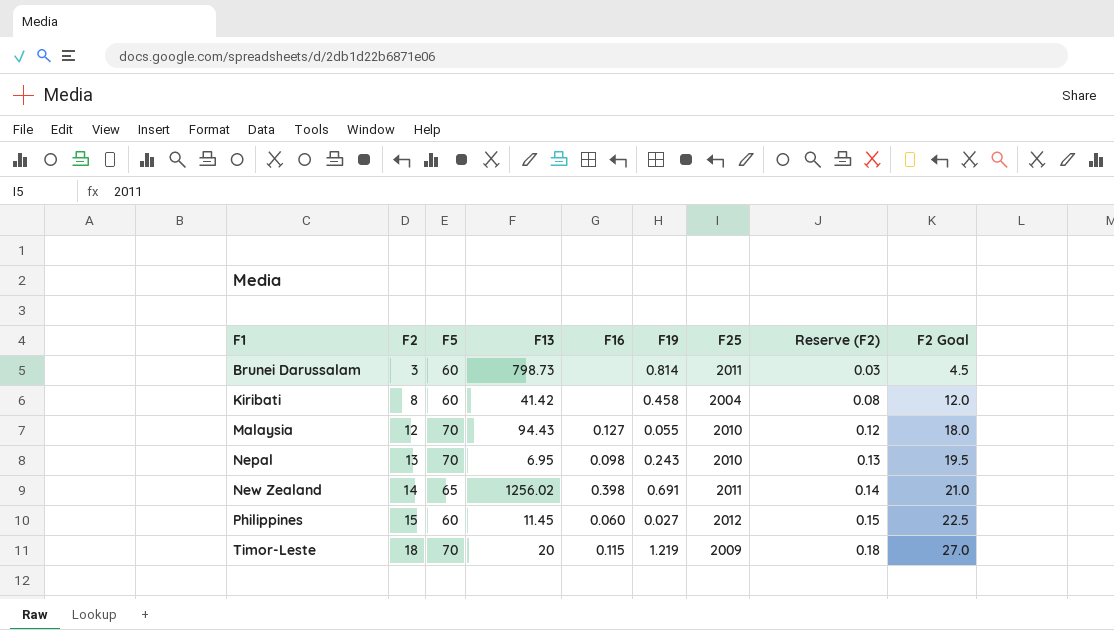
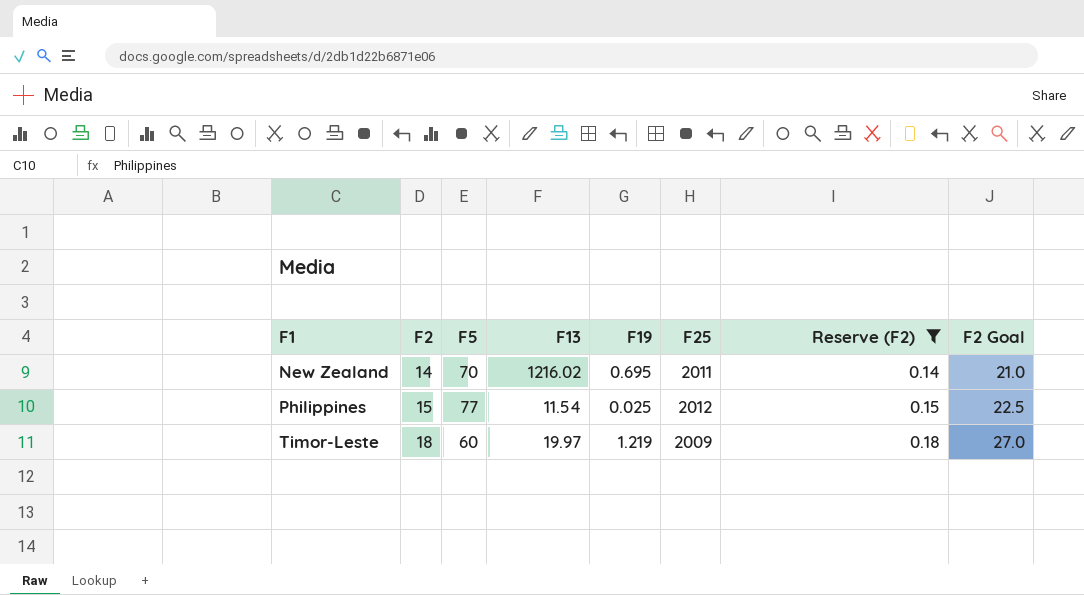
filter: none -> Reserve (F2) >= 0.14
column F16 | position: 5 -> none
New Zealand | F5: 65 -> 70
New Zealand | F13: 1256.02 -> 1216.02
New Zealand | F19: 0.691 -> 0.695
Philippines | F5: 60 -> 77
Philippines | F13: 11.45 -> 11.54
Philippines | F19: 0.027 -> 0.025
Timor-Leste | F5: 70 -> 60
Timor-Leste | F13: 20 -> 19.97

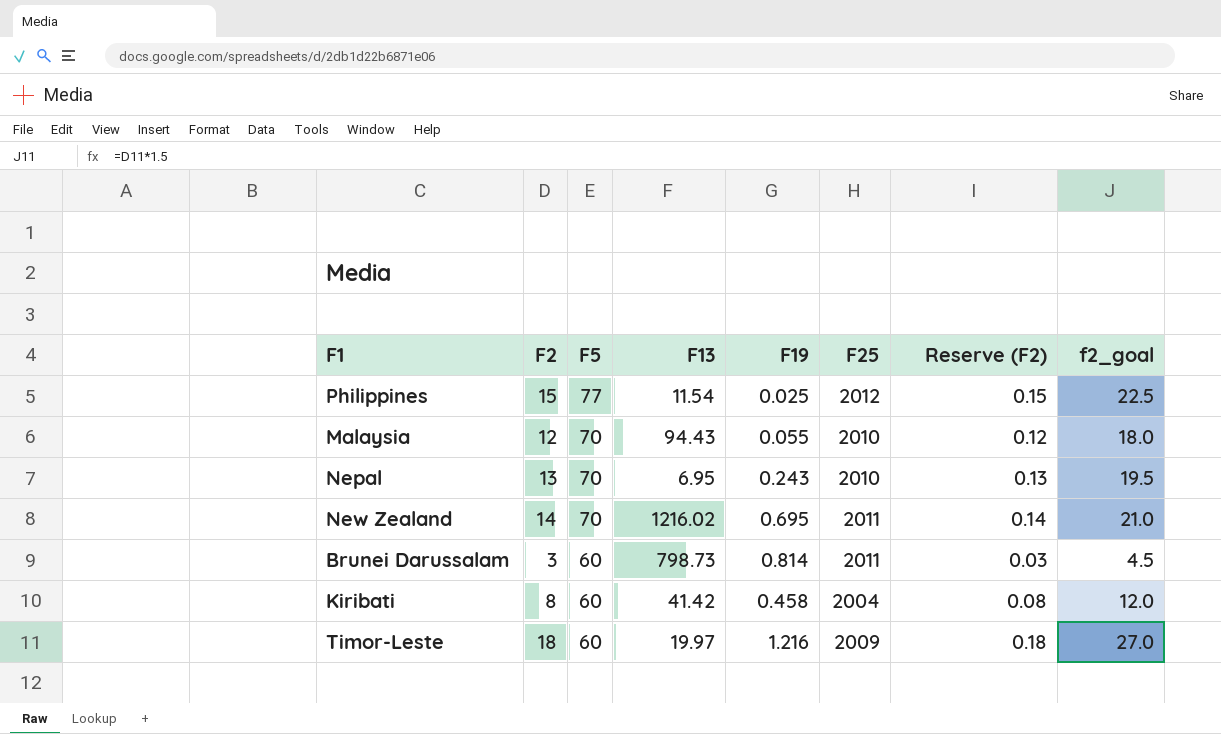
filter: Reserve (F2) >= 0.14 -> none
row order: F1 ascending -> F5 descending
column name: F2 Goal -> f2_goal
Timor-Leste | F19: 1.219 -> 1.216

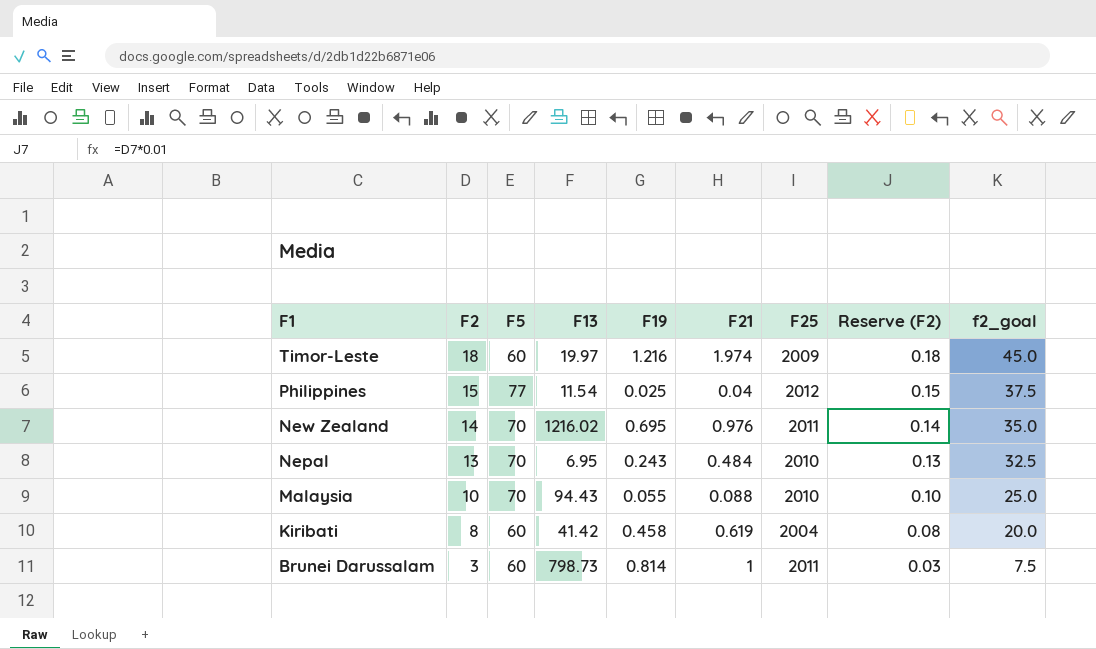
row order: F5 descending -> F1 descending
column F21 | position: none -> 6
column f2_goal | formula: [F2] * 1.5 -> [F2] * 2.5
Malaysia | F2: 12 -> 10
Malaysia | Reserve (F2): 0.12 -> 0.10

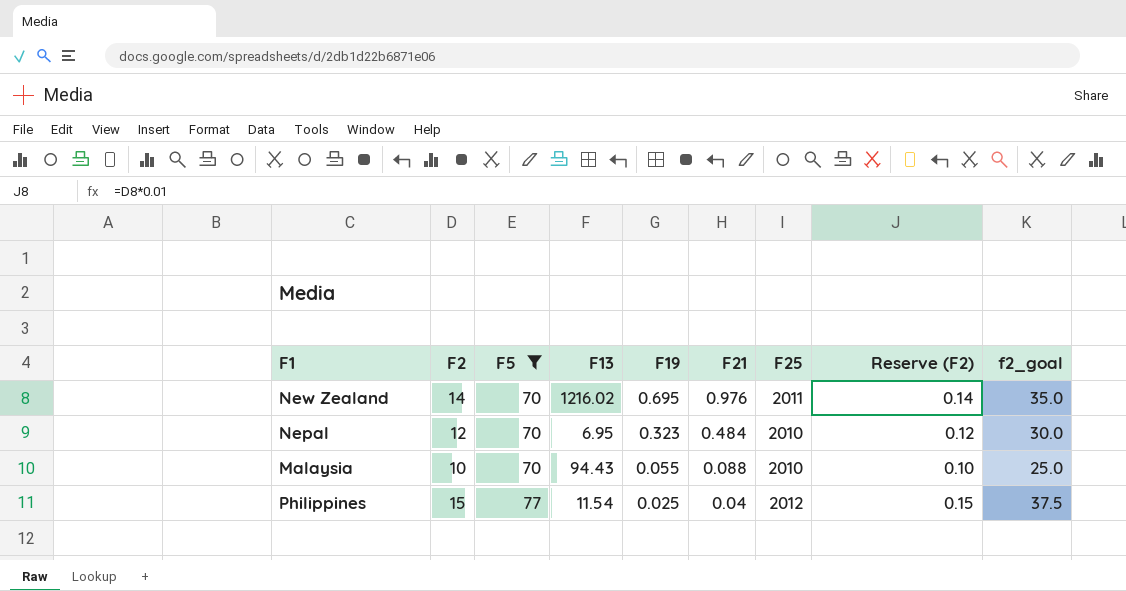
filter: none -> F5 != 60
row order: F1 descending -> F5 ascending
Nepal | F2: 13 -> 12
Nepal | F19: 0.243 -> 0.323
Nepal | Reserve (F2): 0.13 -> 0.12
Nepal | f2_goal: 32.5 -> 30.0

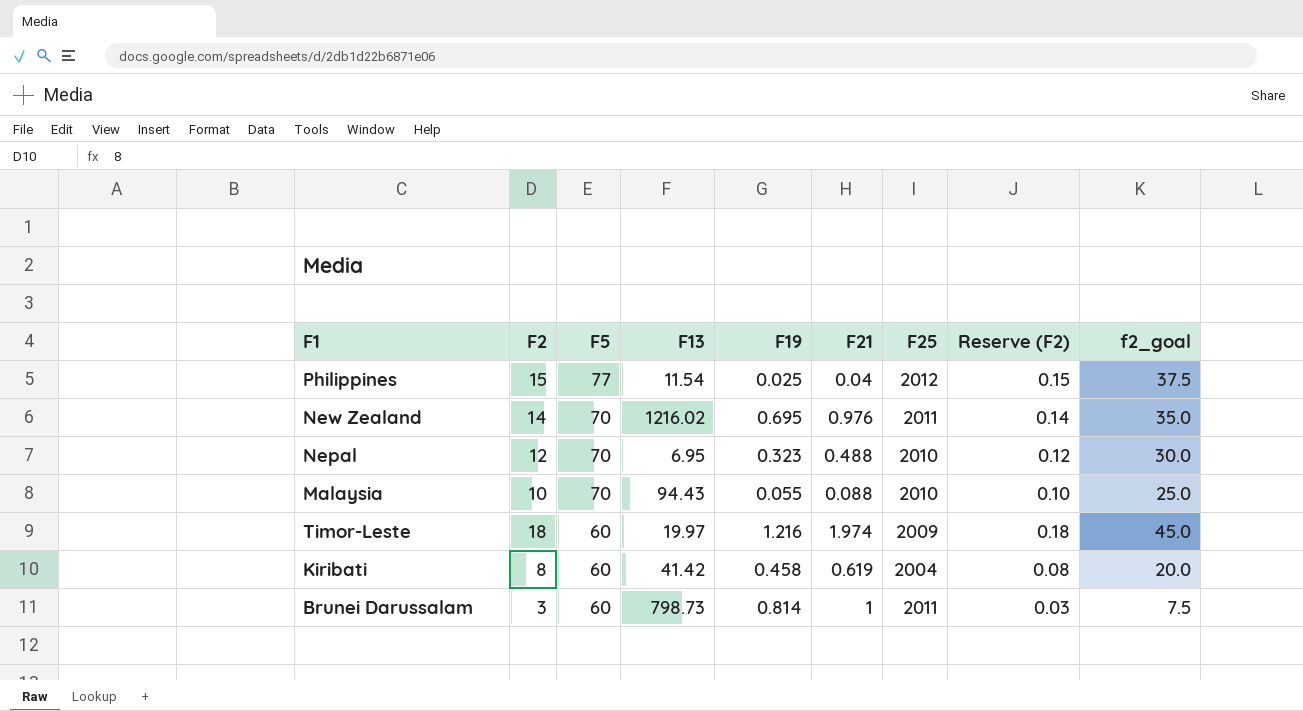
filter: F5 != 60 -> none
row order: F5 ascending -> F5 descending
Nepal | F21: 0.484 -> 0.488

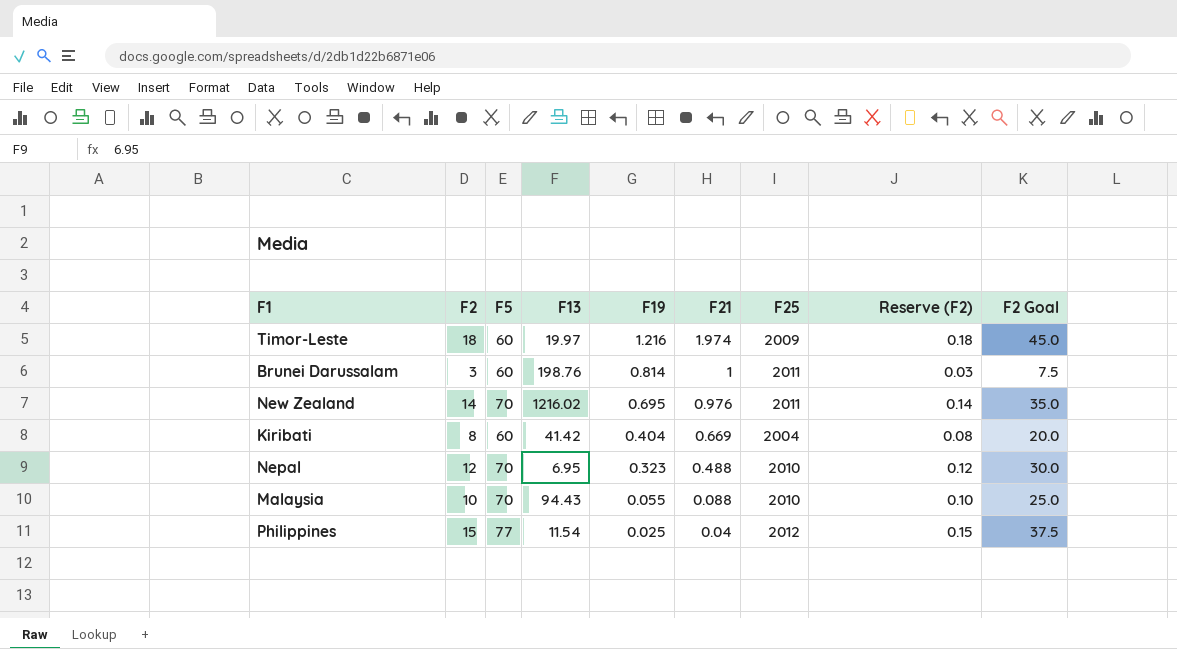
row order: F5 descending -> F19 descending
column name: f2_goal -> F2 Goal
Brunei Darussalam | F13: 798.73 -> 198.76
Kiribati | F19: 0.458 -> 0.404
Kiribati | F21: 0.619 -> 0.669

